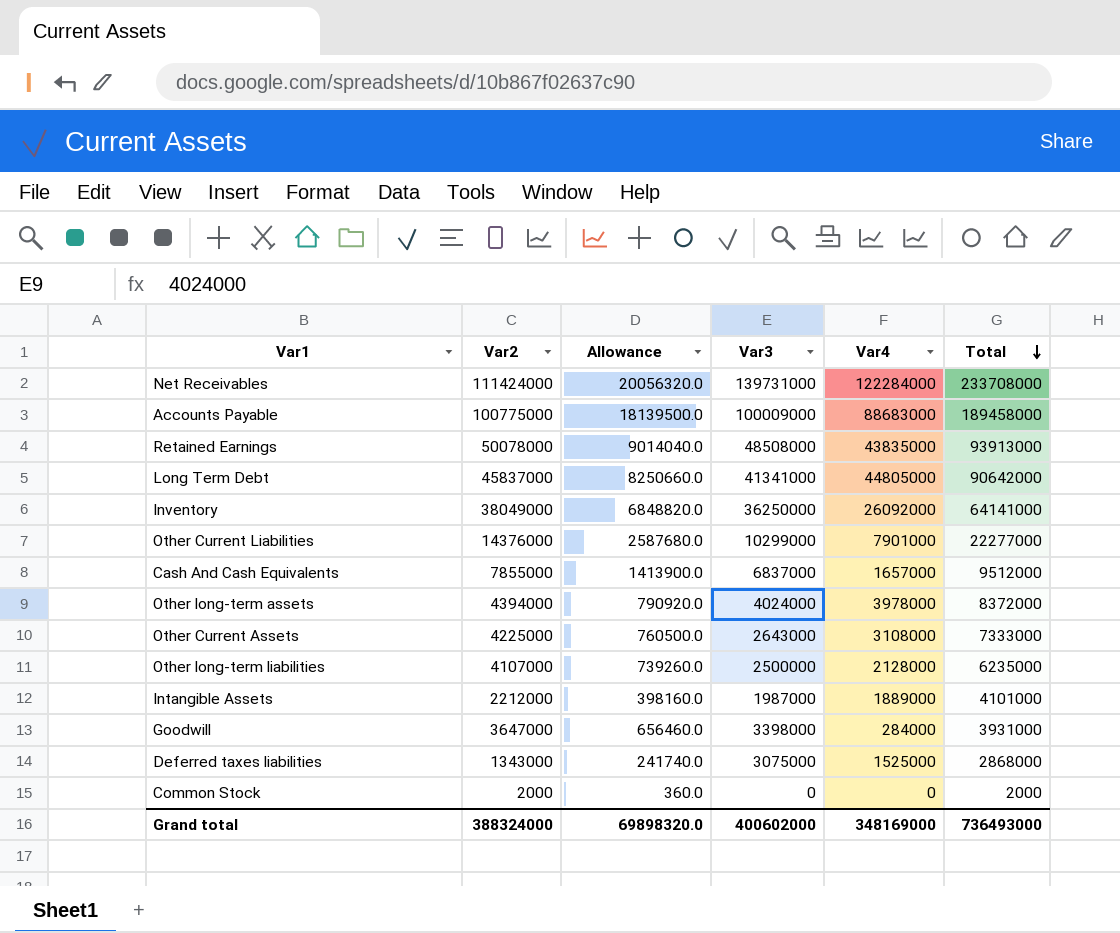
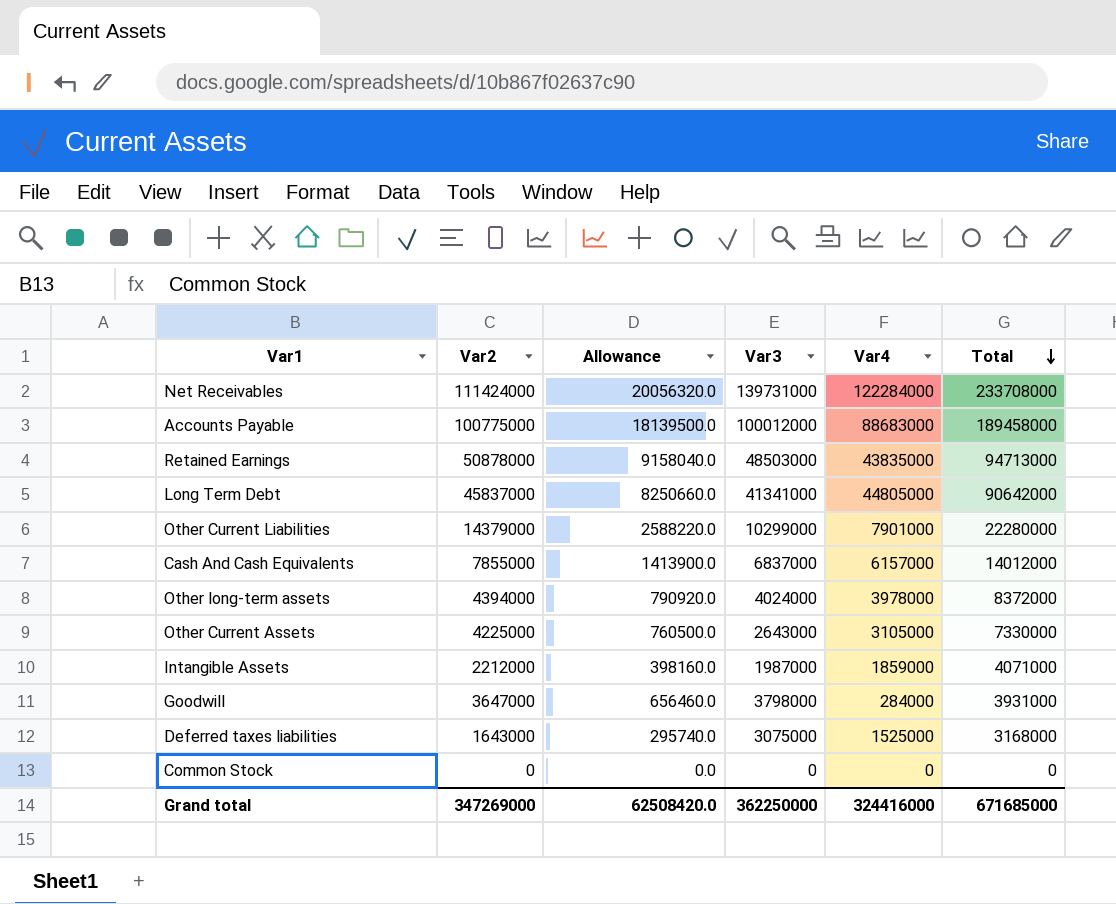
row Inventory: 38049000 | 6848820.0 | 36250000 | 26092000 | 64141000 -> none
row Other long-term liabilities: 4107000 | 739260.0 | 2500000 | 2128000 | 6235000 -> none
Accounts Payable | Var3: 100009000 -> 100012000
Retained Earnings | Var2: 50078000 -> 50878000
Retained Earnings | Allowance: 9014040.0 -> 9158040.0
Retained Earnings | Var3: 48508000 -> 48503000
Retained Earnings | Total: 93913000 -> 94713000
Other Current Liabilities | Var2: 14376000 -> 14379000
Other Current Liabilities | Allowance: 2587680.0 -> 2588220.0
Other Current Liabilities | Total: 22277000 -> 22280000
Cash And Cash Equivalents | Var4: 1657000 -> 6157000
Cash And Cash Equivalents | Total: 9512000 -> 14012000
Other Current Assets | Var4: 3108000 -> 3105000
Other Current Assets | Total: 7333000 -> 7330000
Intangible Assets | Var4: 1889000 -> 1859000
Intangible Assets | Total: 4101000 -> 4071000
Goodwill | Var3: 3398000 -> 3798000
Deferred taxes liabilities | Var2: 1343000 -> 1643000
Deferred taxes liabilities | Allowance: 241740.0 -> 295740.0
Deferred taxes liabilities | Total: 2868000 -> 3168000
Common Stock | Var2: 2000 -> 0
Common Stock | Allowance: 360.0 -> 0.0
Common Stock | Total: 2000 -> 0
Grand total | Var2: 388324000 -> 347269000
Grand total | Allowance: 69898320.0 -> 62508420.0
Grand total | Var3: 400602000 -> 362250000
Grand total | Var4: 348169000 -> 324416000
Grand total | Total: 736493000 -> 671685000

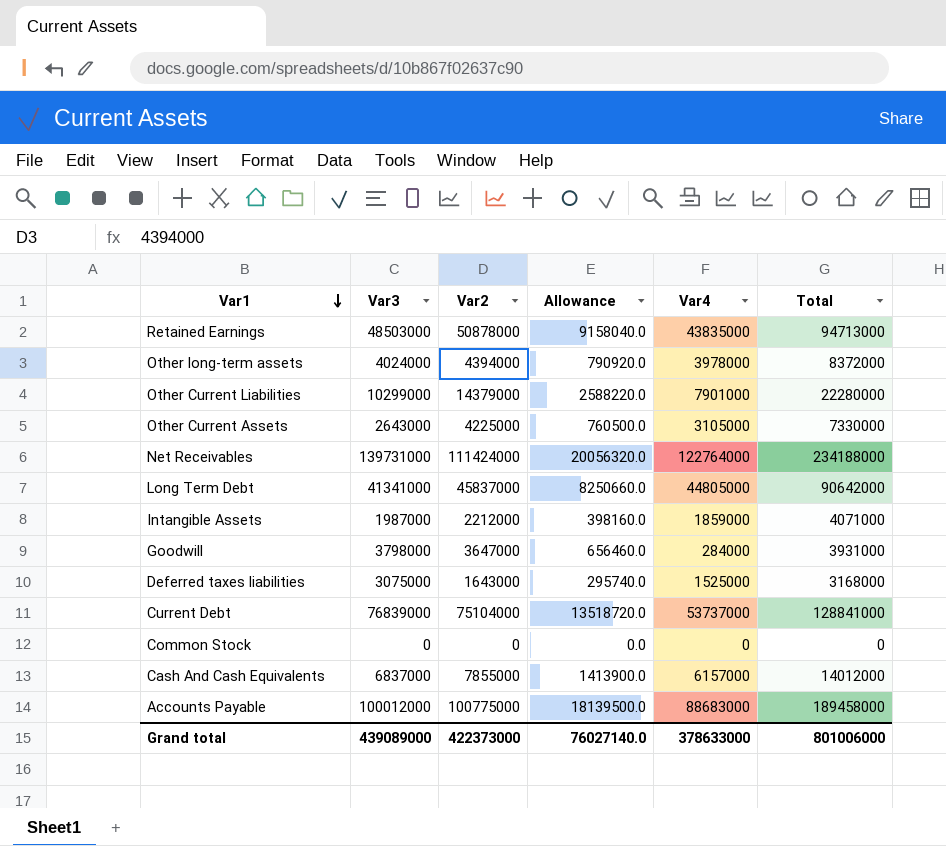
row order: Total descending -> Var1 descending
column Var3 | position: 4 -> 2
Net Receivables | Var4: 122284000 -> 122764000
Net Receivables | Total: 233708000 -> 234188000
row Current Debt: none -> 76839000 | 75104000 | 13518720.0 | 53737000 | 128841000
Grand total | Var3: 362250000 -> 439089000
Grand total | Var2: 347269000 -> 422373000
Grand total | Allowance: 62508420.0 -> 76027140.0
Grand total | Var4: 324416000 -> 378633000
Grand total | Total: 671685000 -> 801006000

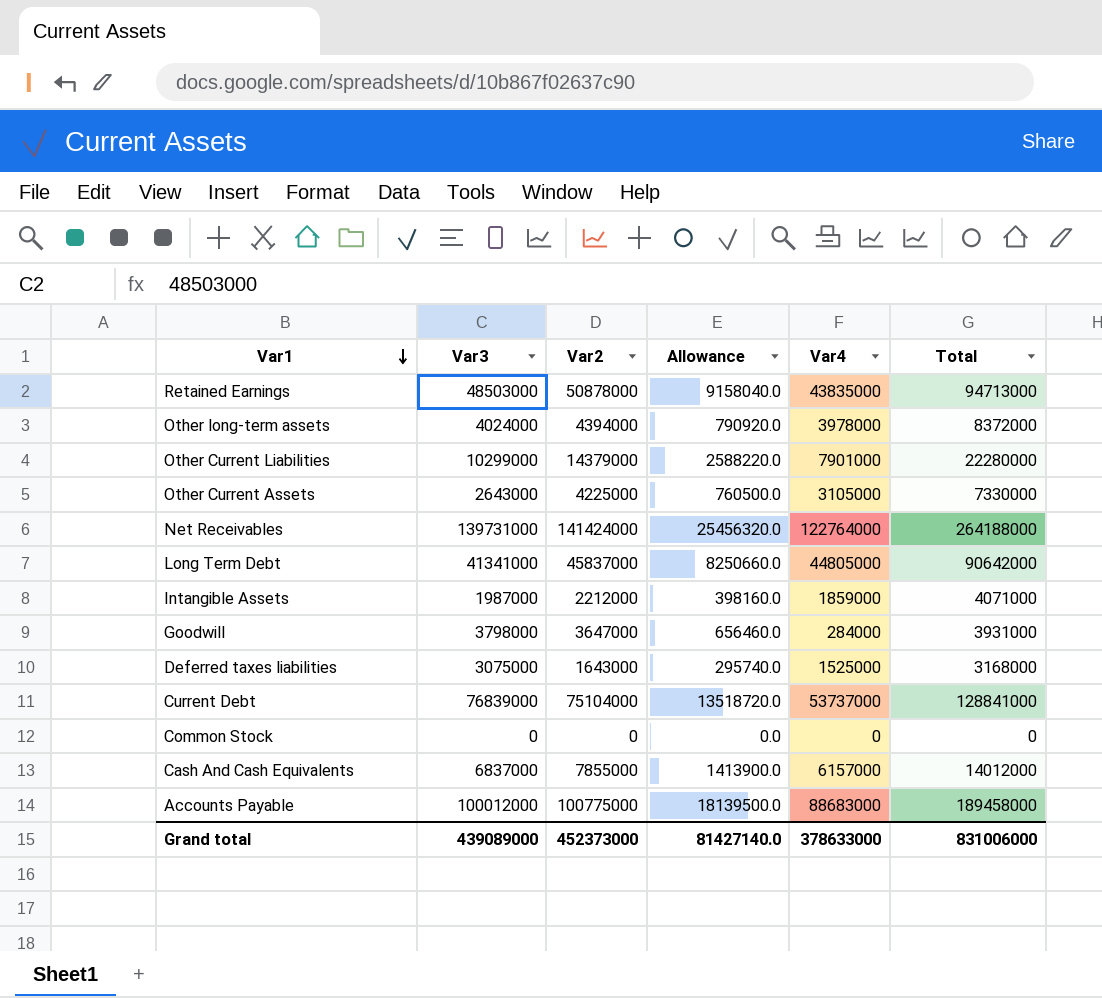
Net Receivables | Var2: 111424000 -> 141424000
Net Receivables | Allowance: 20056320.0 -> 25456320.0
Net Receivables | Total: 234188000 -> 264188000
Grand total | Var2: 422373000 -> 452373000
Grand total | Allowance: 76027140.0 -> 81427140.0
Grand total | Total: 801006000 -> 831006000

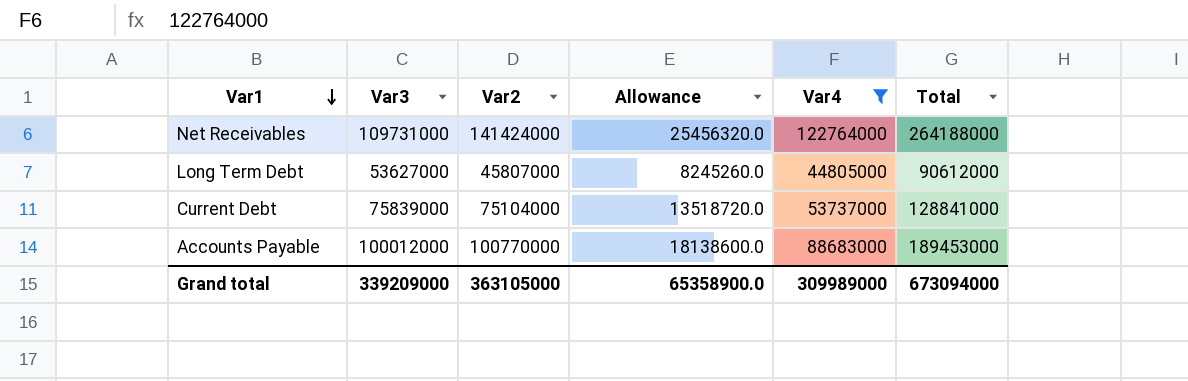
filter: none -> Var4 >= 44805000
Net Receivables | Var3: 139731000 -> 109731000
Long Term Debt | Var3: 41341000 -> 53627000
Long Term Debt | Var2: 45837000 -> 45807000
Long Term Debt | Allowance: 8250660.0 -> 8245260.0
Long Term Debt | Total: 90642000 -> 90612000
Current Debt | Var3: 76839000 -> 75839000
Accounts Payable | Var2: 100775000 -> 100770000
Accounts Payable | Allowance: 18139500.0 -> 18138600.0
Accounts Payable | Total: 189458000 -> 189453000
Grand total | Var3: 439089000 -> 339209000
Grand total | Var2: 452373000 -> 363105000
Grand total | Allowance: 81427140.0 -> 65358900.0
Grand total | Var4: 378633000 -> 309989000
Grand total | Total: 831006000 -> 673094000

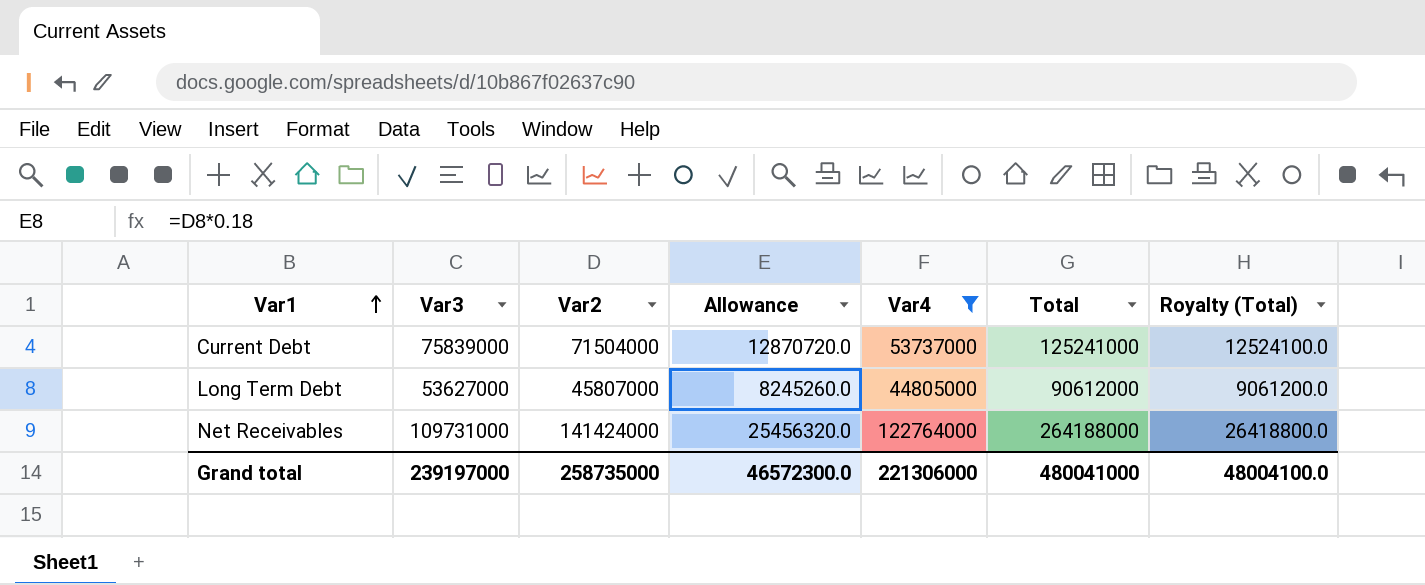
row order: Var1 descending -> Var1 ascending
column Royalty (Total) | formula: none -> [Total] * 0.1
row Accounts Payable: 100012000 | 100770000 | 18138600.0 | 88683000 | 189453000 -> none
Current Debt | Var2: 75104000 -> 71504000
Current Debt | Allowance: 13518720.0 -> 12870720.0
Current Debt | Total: 128841000 -> 125241000
Grand total | Var3: 339209000 -> 239197000
Grand total | Var2: 363105000 -> 258735000
Grand total | Allowance: 65358900.0 -> 46572300.0
Grand total | Var4: 309989000 -> 221306000
Grand total | Total: 673094000 -> 480041000

